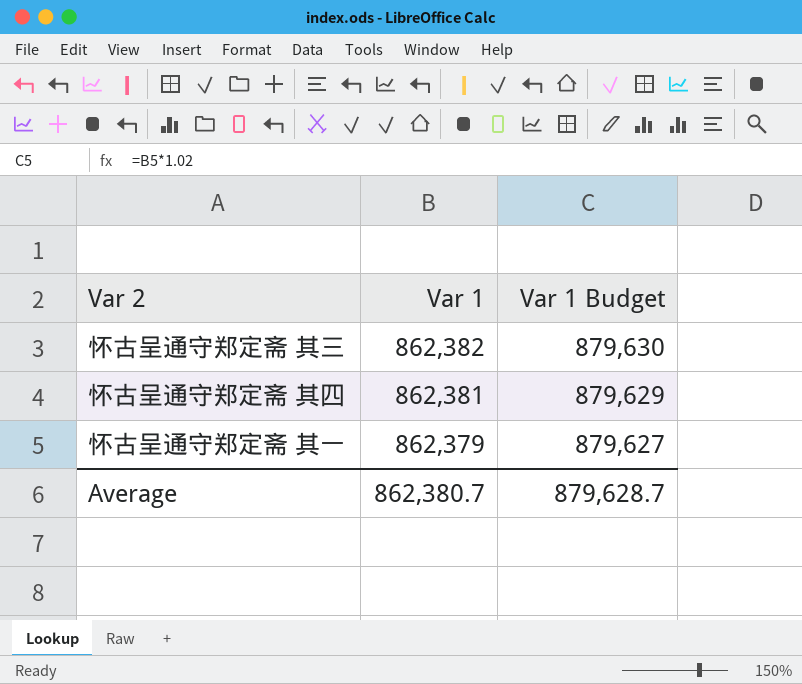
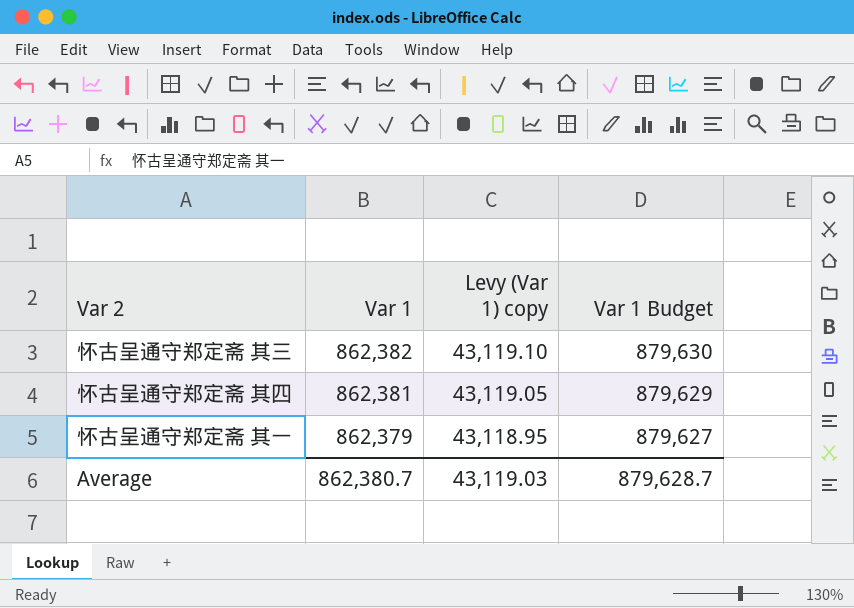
column Levy (Var 1) copy | formula: none -> [Var 1] * 0.05

